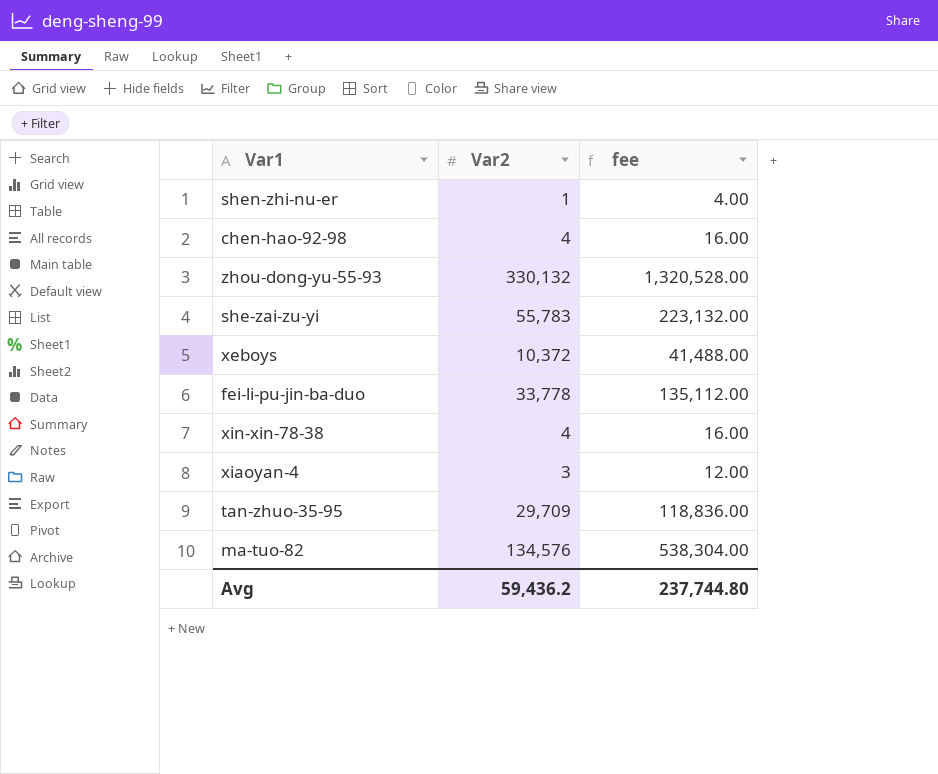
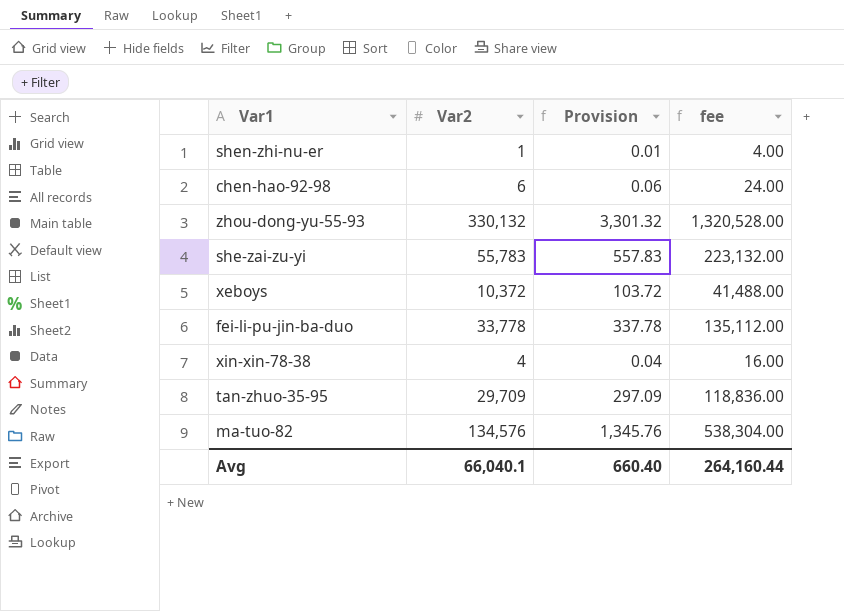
column Provision | formula: none -> [Var2] * 0.01
row xiaoyan-4: 3 | 12.00 -> none
chen-hao-92-98 | Var2: 4 -> 6
chen-hao-92-98 | fee: 16.00 -> 24.00
Avg | Var2: 59,436.2 -> 66,040.1
Avg | fee: 237,744.80 -> 264,160.44

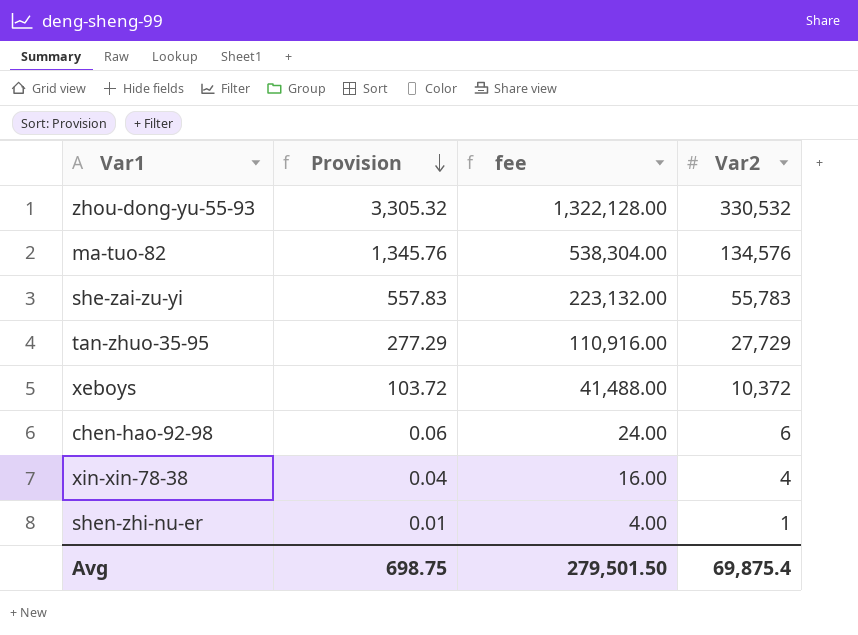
row order: none -> Provision descending
column Var2 | position: 2 -> 4
row fei-li-pu-jin-ba-duo: 33,778 | 337.78 | 135,112.00 -> none
zhou-dong-yu-55-93 | Provision: 3,301.32 -> 3,305.32
zhou-dong-yu-55-93 | fee: 1,320,528.00 -> 1,322,128.00
zhou-dong-yu-55-93 | Var2: 330,132 -> 330,532
tan-zhuo-35-95 | Provision: 297.09 -> 277.29
tan-zhuo-35-95 | fee: 118,836.00 -> 110,916.00
tan-zhuo-35-95 | Var2: 29,709 -> 27,729
Avg | Provision: 660.40 -> 698.75
Avg | fee: 264,160.44 -> 279,501.50
Avg | Var2: 66,040.1 -> 69,875.4

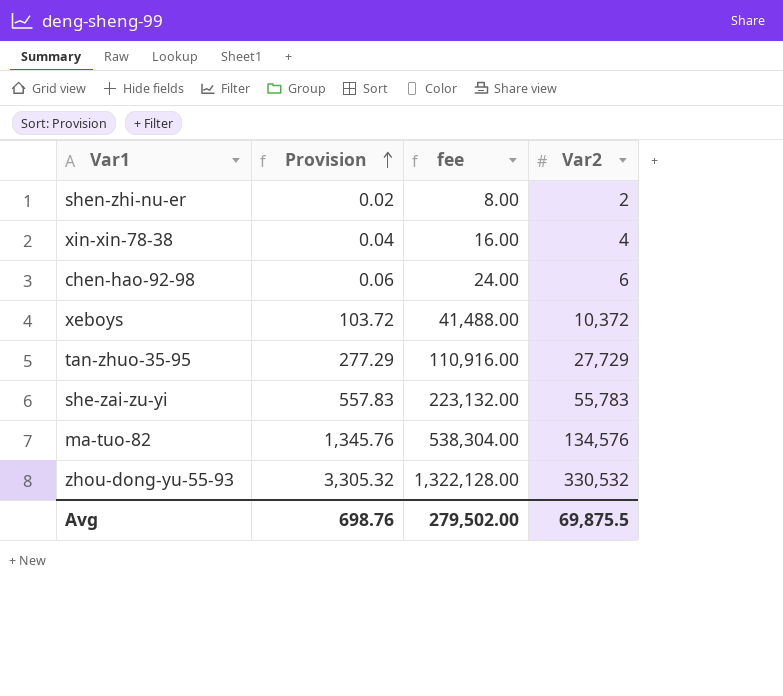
row order: Provision descending -> Provision ascending
shen-zhi-nu-er | Provision: 0.01 -> 0.02
shen-zhi-nu-er | fee: 4.00 -> 8.00
shen-zhi-nu-er | Var2: 1 -> 2
Avg | Provision: 698.75 -> 698.76
Avg | fee: 279,501.50 -> 279,502.00
Avg | Var2: 69,875.4 -> 69,875.5

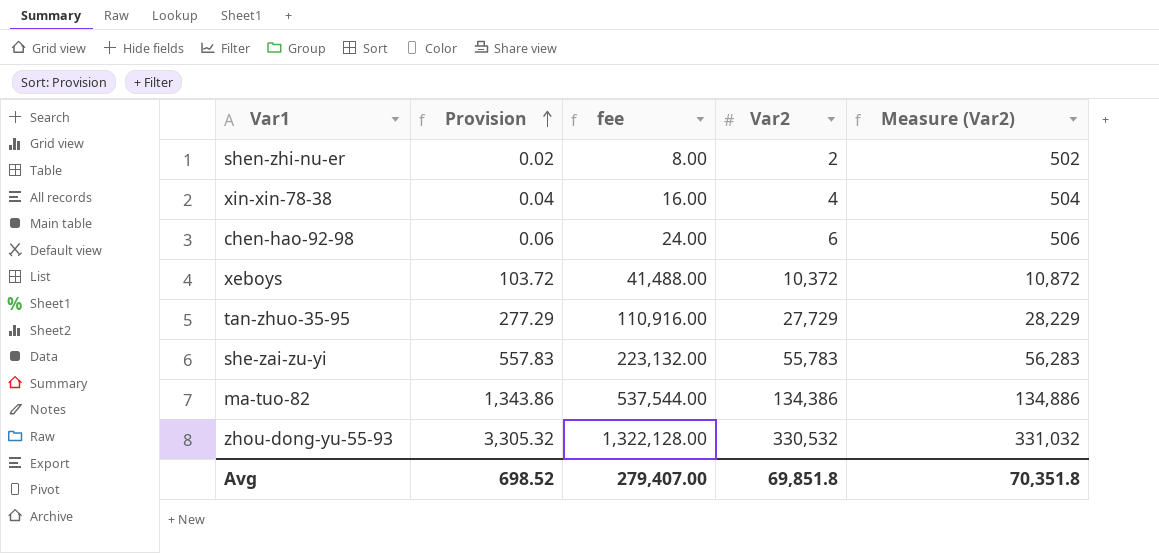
column Measure (Var2) | formula: none -> [Var2] + 500
ma-tuo-82 | Provision: 1,345.76 -> 1,343.86
ma-tuo-82 | fee: 538,304.00 -> 537,544.00
ma-tuo-82 | Var2: 134,576 -> 134,386
Avg | Provision: 698.76 -> 698.52
Avg | fee: 279,502.00 -> 279,407.00
Avg | Var2: 69,875.5 -> 69,851.8

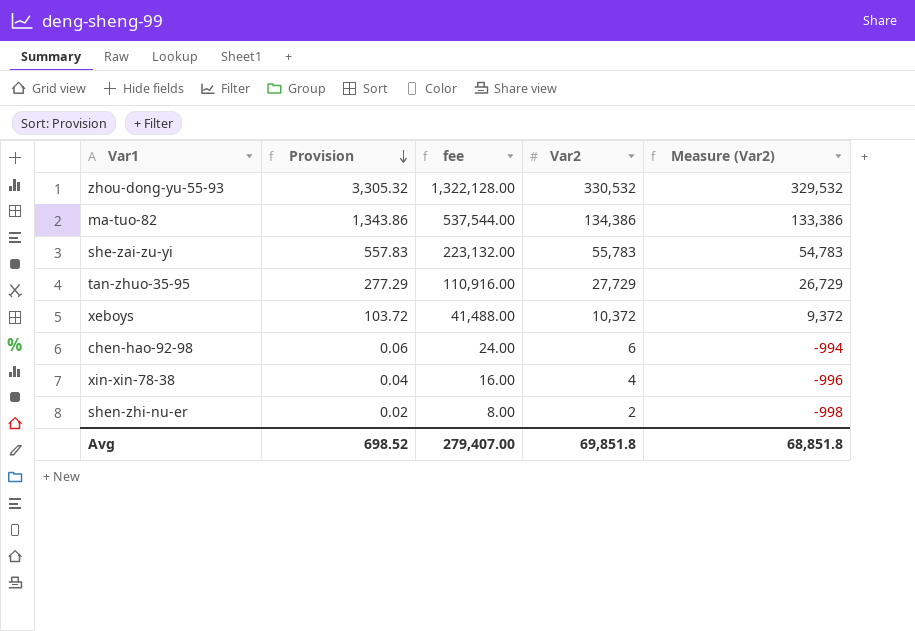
row order: Provision ascending -> Provision descending
column Measure (Var2) | formula: [Var2] + 500 -> [Var2] - 1000
Avg | Measure (Var2): 70,351.8 -> 68,851.8

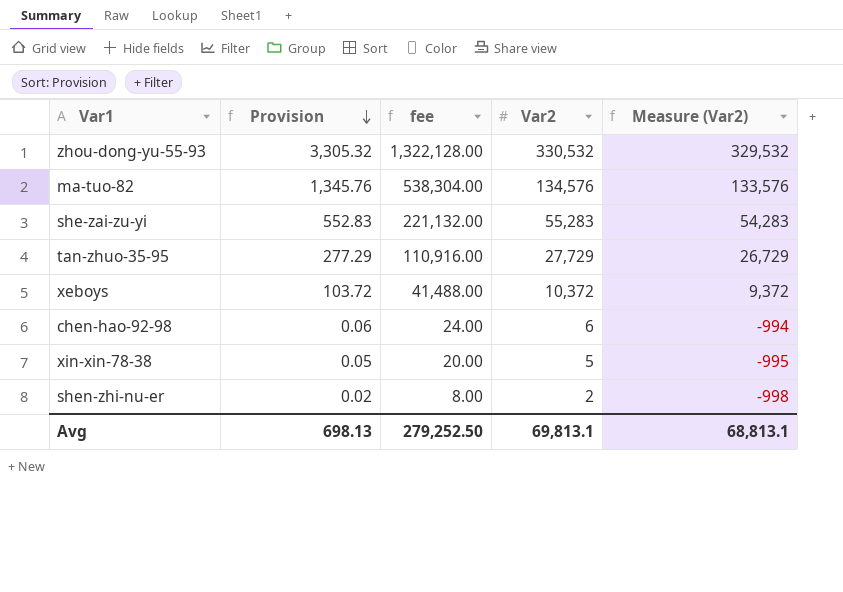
ma-tuo-82 | Provision: 1,343.86 -> 1,345.76
ma-tuo-82 | fee: 537,544.00 -> 538,304.00
ma-tuo-82 | Var2: 134,386 -> 134,576
ma-tuo-82 | Measure (Var2): 133,386 -> 133,576
she-zai-zu-yi | Provision: 557.83 -> 552.83
she-zai-zu-yi | fee: 223,132.00 -> 221,132.00
she-zai-zu-yi | Var2: 55,783 -> 55,283
she-zai-zu-yi | Measure (Var2): 54,783 -> 54,283
xin-xin-78-38 | Provision: 0.04 -> 0.05
xin-xin-78-38 | fee: 16.00 -> 20.00
xin-xin-78-38 | Var2: 4 -> 5
xin-xin-78-38 | Measure (Var2): -996 -> -995
Avg | Provision: 698.52 -> 698.13
Avg | fee: 279,407.00 -> 279,252.50
Avg | Var2: 69,851.8 -> 69,813.1
Avg | Measure (Var2): 68,851.8 -> 68,813.1

